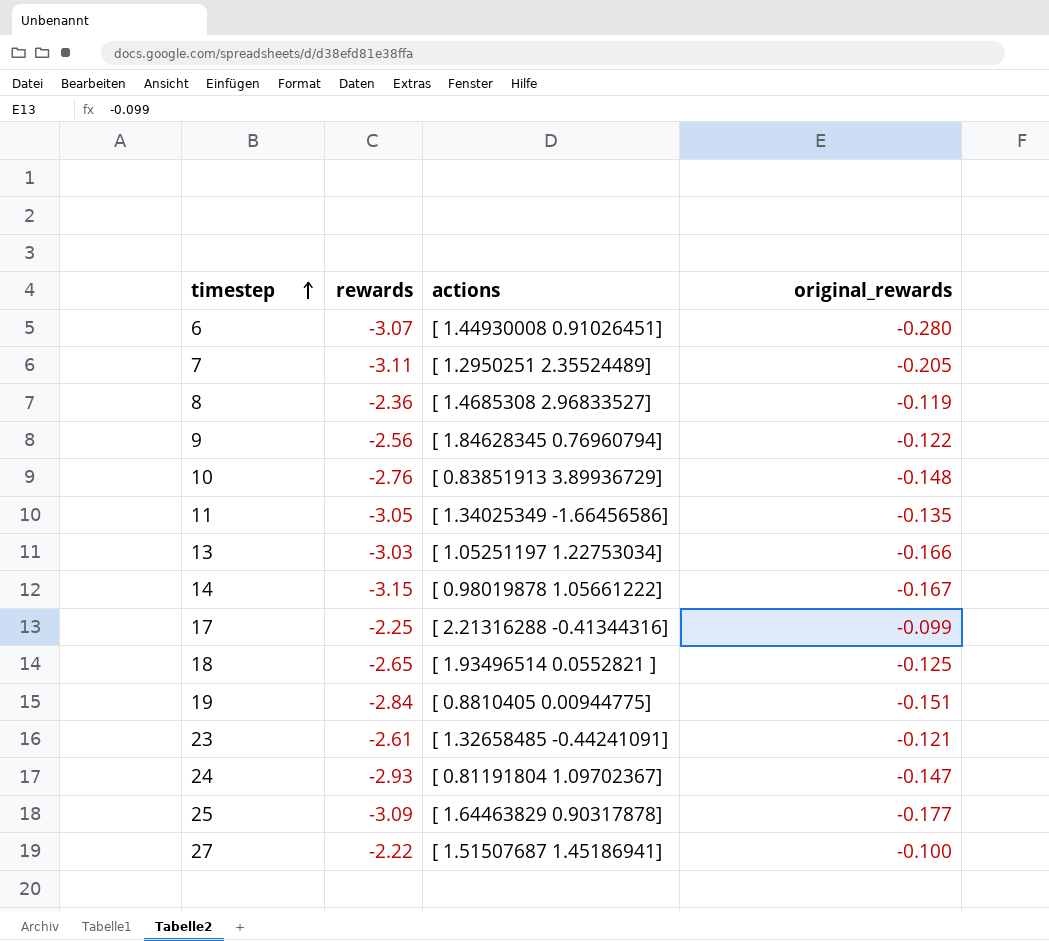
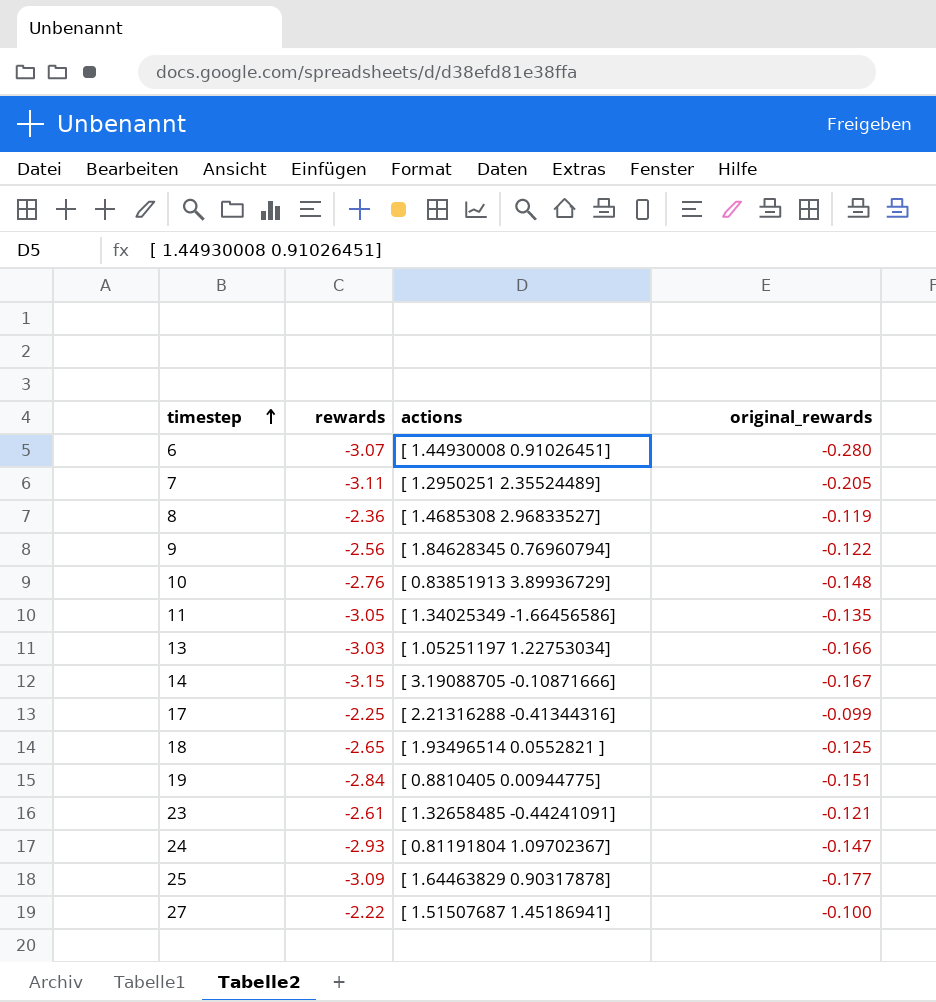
14 | actions: [ 0.98019878 1.05661222] -> [ 3.19088705 -0.10871666]

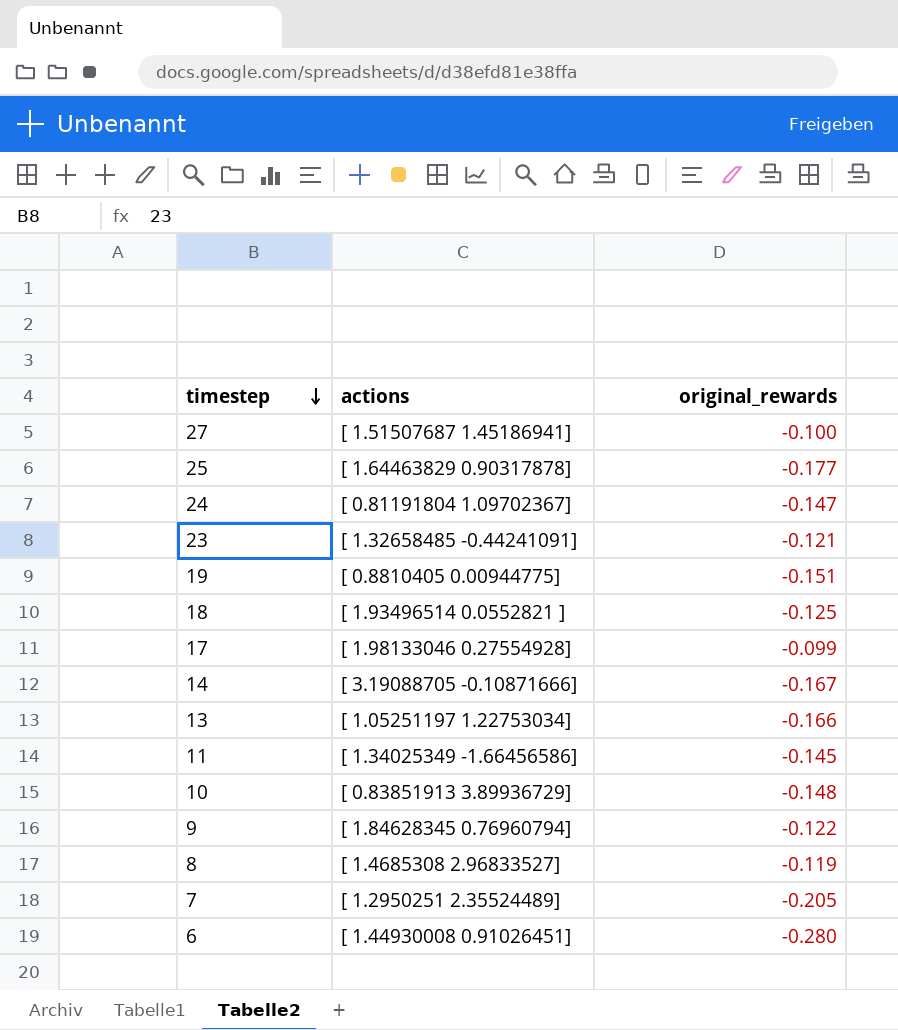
row order: timestep ascending -> timestep descending
column rewards | position: 2 -> none
17 | actions: [ 2.21316288 -0.41344316] -> [ 1.98133046 0.27554928]
11 | original_rewards: -0.135 -> -0.145

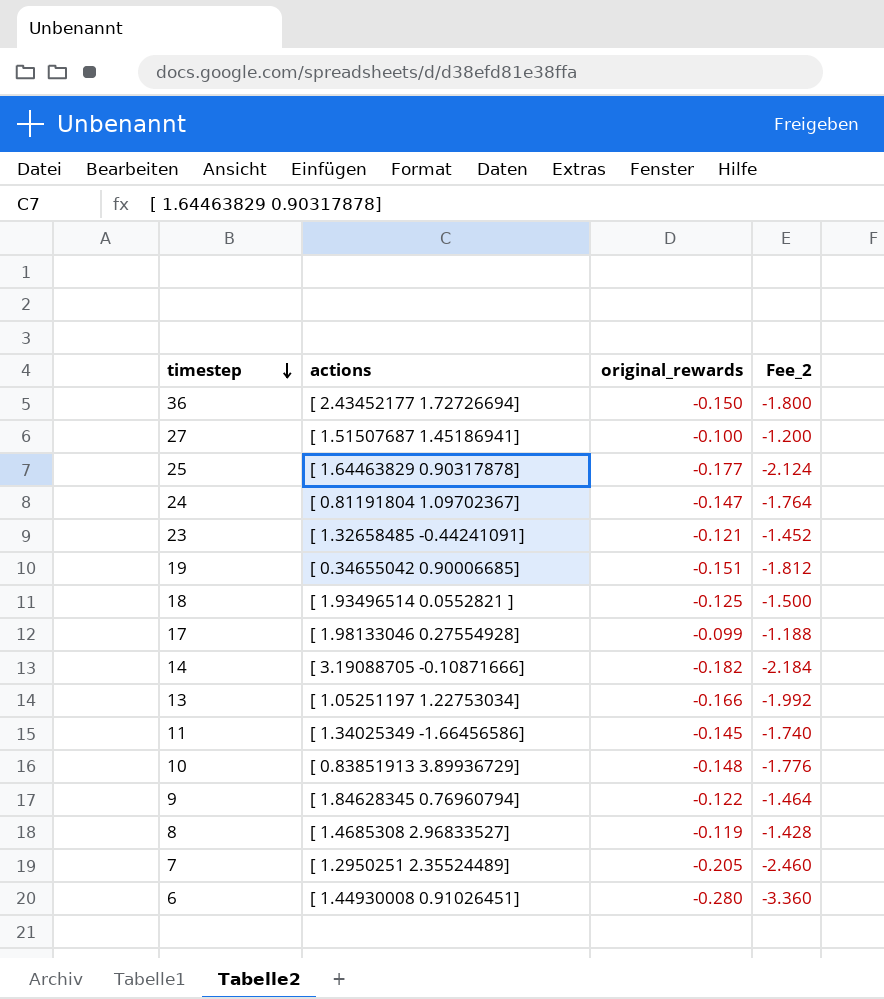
column Fee_2 | formula: none -> [original_rewards] * 12
row 36: none -> [ 2.43452177 1.72726694] | -0.150 | -1.800
19 | actions: [ 0.8810405 0.00944775] -> [ 0.34655042 0.90006685]
14 | original_rewards: -0.167 -> -0.182

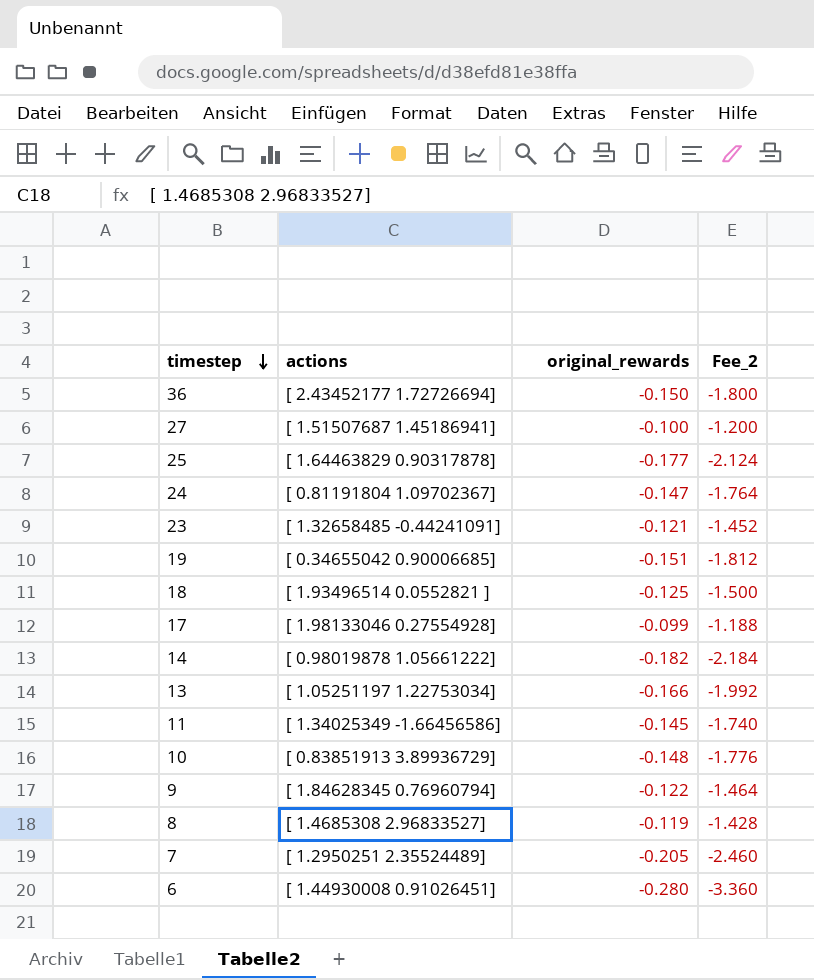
14 | actions: [ 3.19088705 -0.10871666] -> [ 0.98019878 1.05661222]

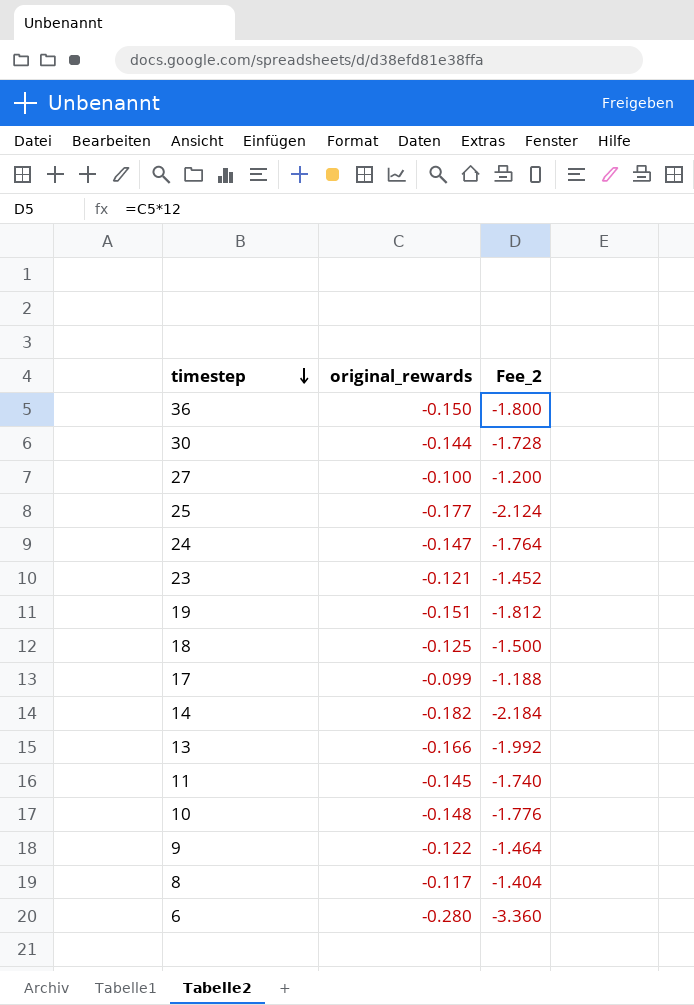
column actions | position: 2 -> none
row 7: [ 1.2950251 2.35524489] | -0.205 | -2.460 -> none
row 30: none -> -0.144 | -1.728
8 | original_rewards: -0.119 -> -0.117
8 | Fee_2: -1.428 -> -1.404

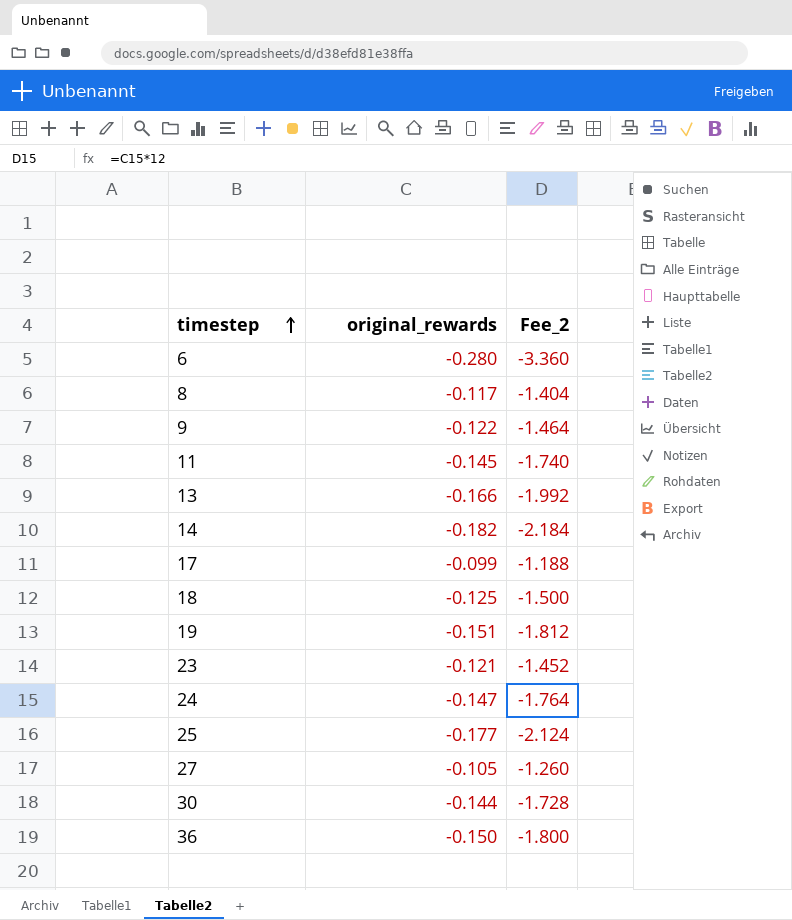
row order: timestep descending -> timestep ascending
row 10: -0.148 | -1.776 -> none
27 | original_rewards: -0.100 -> -0.105
27 | Fee_2: -1.200 -> -1.260

